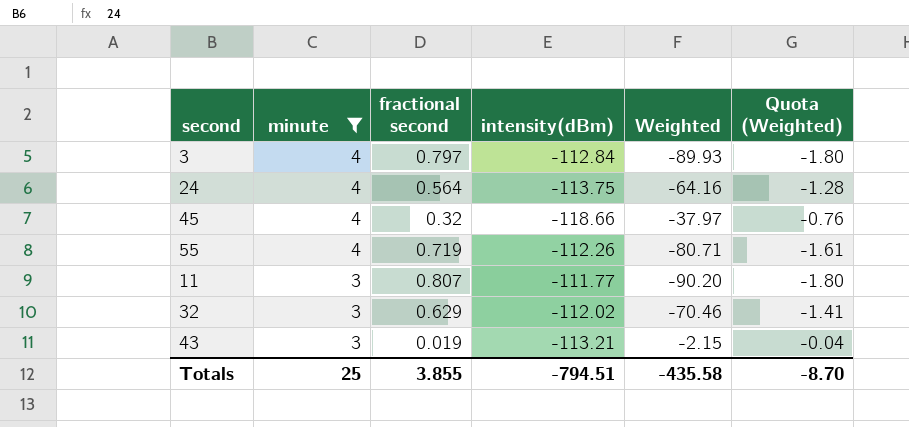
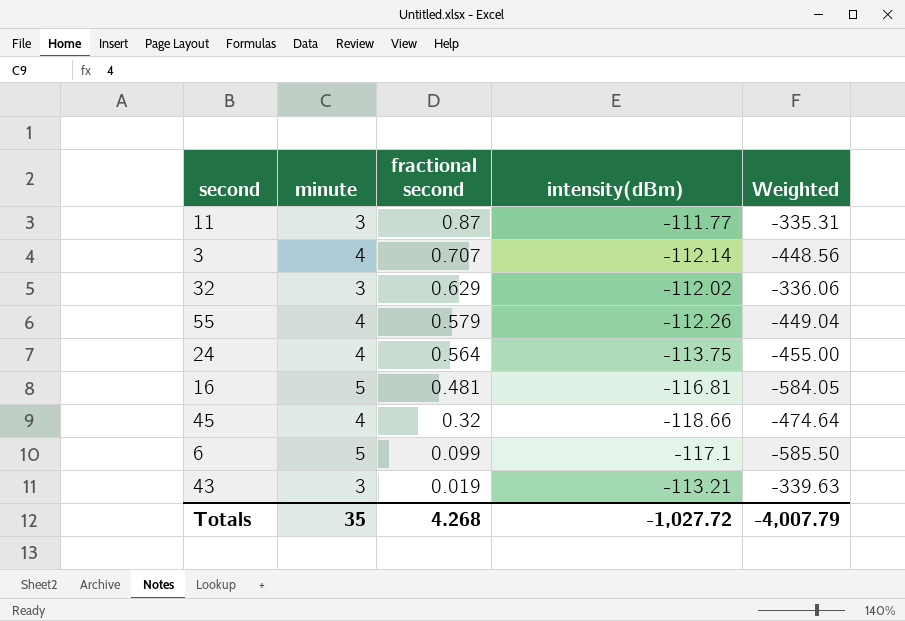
filter: minute != 5 -> none
row order: minute descending -> fractional second descending
column Quota (Weighted) | formula: [Weighted] * 0.02 -> none
column Weighted | formula: [fractional second] * [intensity(dBm)] -> [minute] * [intensity(dBm)]
11 | fractional second: 0.807 -> 0.87
3 | fractional second: 0.797 -> 0.707
3 | intensity(dBm): -112.84 -> -112.14
55 | fractional second: 0.719 -> 0.579
Totals | minute: 25 -> 35
Totals | fractional second: 3.855 -> 4.268
Totals | intensity(dBm): -794.51 -> -1,027.72
Totals | Weighted: -435.58 -> -4,007.79

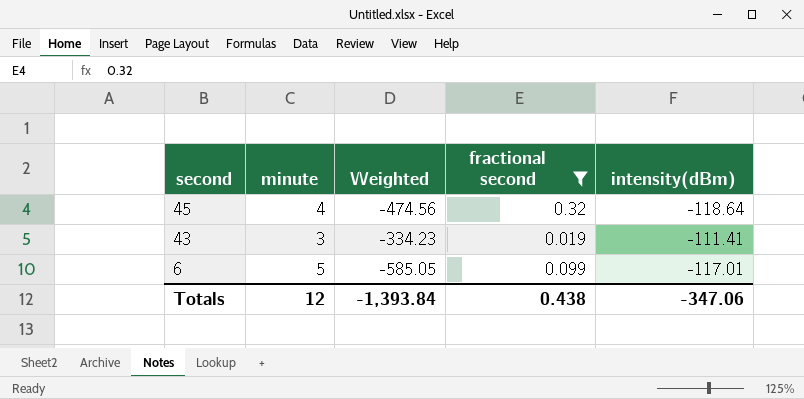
filter: none -> fractional second <= 0.32
row order: fractional second descending -> second descending
column Weighted | position: 5 -> 3
45 | Weighted: -474.64 -> -474.56
45 | intensity(dBm): -118.66 -> -118.64
43 | Weighted: -339.63 -> -334.23
43 | intensity(dBm): -113.21 -> -111.41
6 | Weighted: -585.50 -> -585.05
6 | intensity(dBm): -117.1 -> -117.01
Totals | minute: 35 -> 12
Totals | Weighted: -4,007.79 -> -1,393.84
Totals | fractional second: 4.268 -> 0.438
Totals | intensity(dBm): -1,027.72 -> -347.06

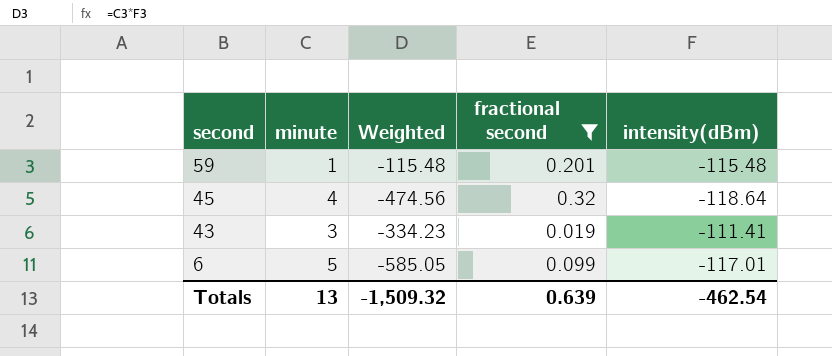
row 59: none -> 1 | -115.48 | 0.201 | -115.48
Totals | minute: 12 -> 13
Totals | Weighted: -1,393.84 -> -1,509.32
Totals | fractional second: 0.438 -> 0.639
Totals | intensity(dBm): -347.06 -> -462.54

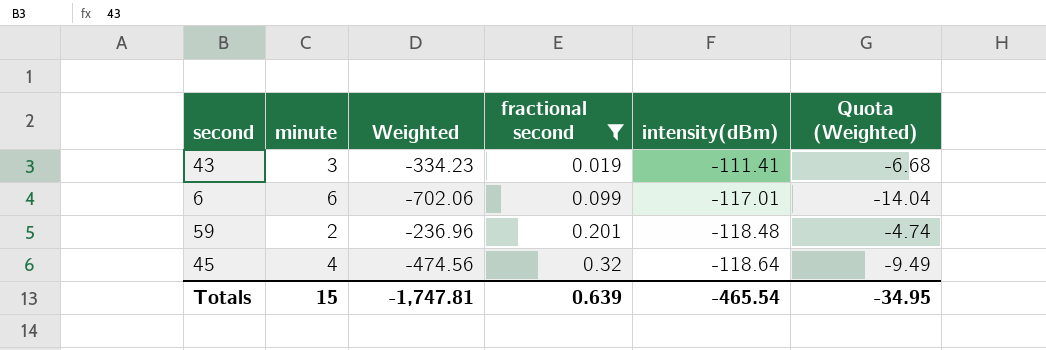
row order: second descending -> fractional second ascending
column Quota (Weighted) | formula: none -> [Weighted] * 0.02
6 | minute: 5 -> 6
6 | Weighted: -585.05 -> -702.06
59 | minute: 1 -> 2
59 | Weighted: -115.48 -> -236.96
59 | intensity(dBm): -115.48 -> -118.48
Totals | minute: 13 -> 15
Totals | Weighted: -1,509.32 -> -1,747.81
Totals | intensity(dBm): -462.54 -> -465.54

